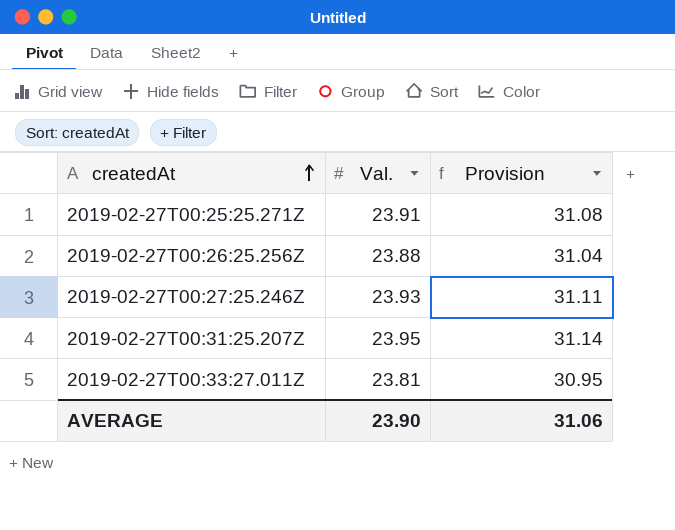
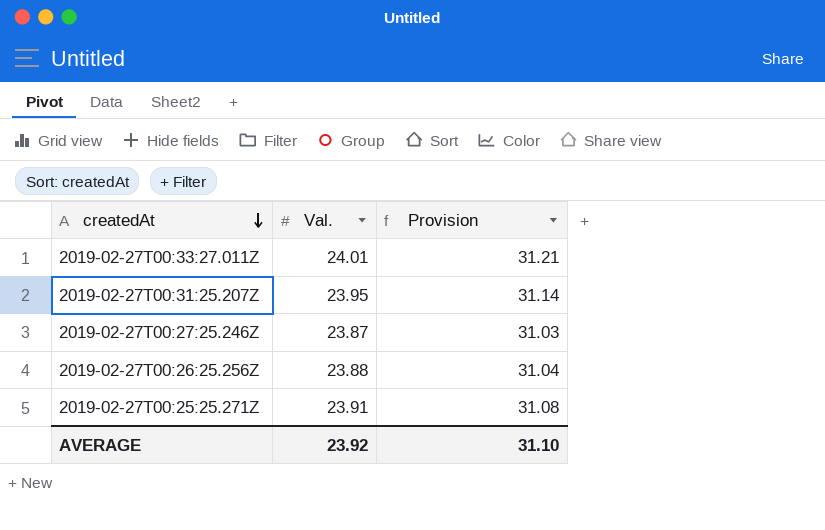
row order: createdAt ascending -> createdAt descending
2019-02-27T00:33:27.011Z | Val.: 23.81 -> 24.01
2019-02-27T00:33:27.011Z | Provision: 30.95 -> 31.21
2019-02-27T00:27:25.246Z | Val.: 23.93 -> 23.87
2019-02-27T00:27:25.246Z | Provision: 31.11 -> 31.03
AVERAGE | Val.: 23.90 -> 23.92
AVERAGE | Provision: 31.06 -> 31.10

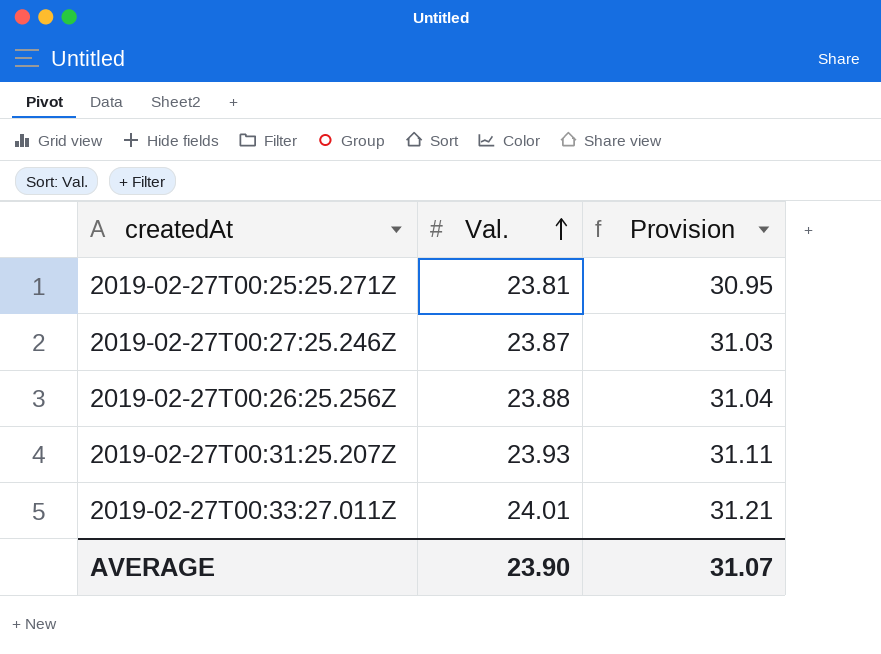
row order: createdAt descending -> Val. ascending
2019-02-27T00:25:25.271Z | Val.: 23.91 -> 23.81
2019-02-27T00:25:25.271Z | Provision: 31.08 -> 30.95
2019-02-27T00:31:25.207Z | Val.: 23.95 -> 23.93
2019-02-27T00:31:25.207Z | Provision: 31.14 -> 31.11
AVERAGE | Val.: 23.92 -> 23.90
AVERAGE | Provision: 31.10 -> 31.07

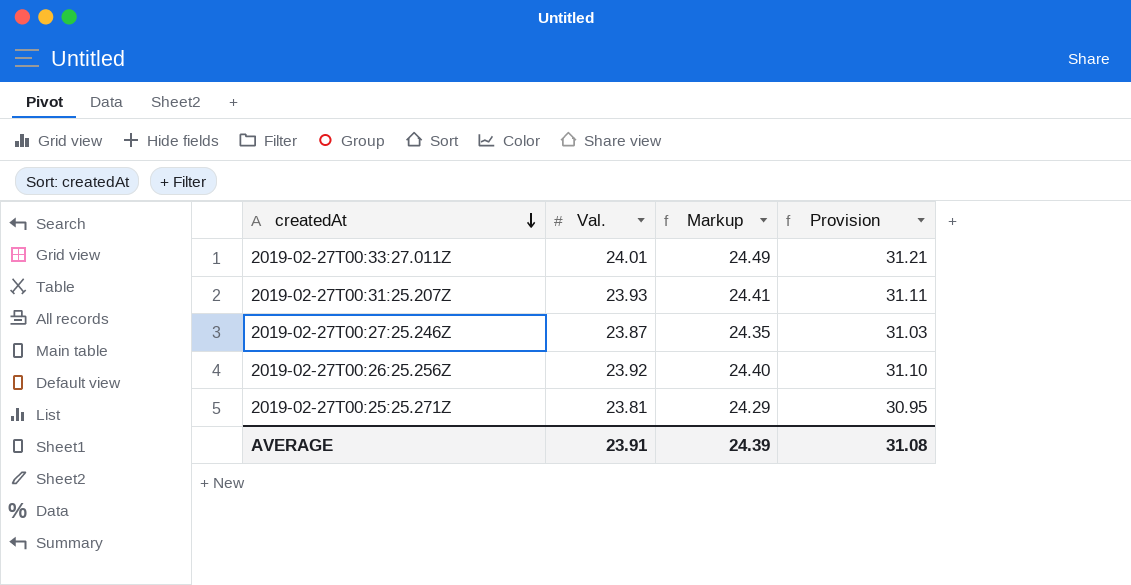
row order: Val. ascending -> createdAt descending
column Markup | formula: none -> [Val.] * 1.02
2019-02-27T00:26:25.256Z | Val.: 23.88 -> 23.92
2019-02-27T00:26:25.256Z | Provision: 31.04 -> 31.10
AVERAGE | Val.: 23.90 -> 23.91
AVERAGE | Provision: 31.07 -> 31.08

